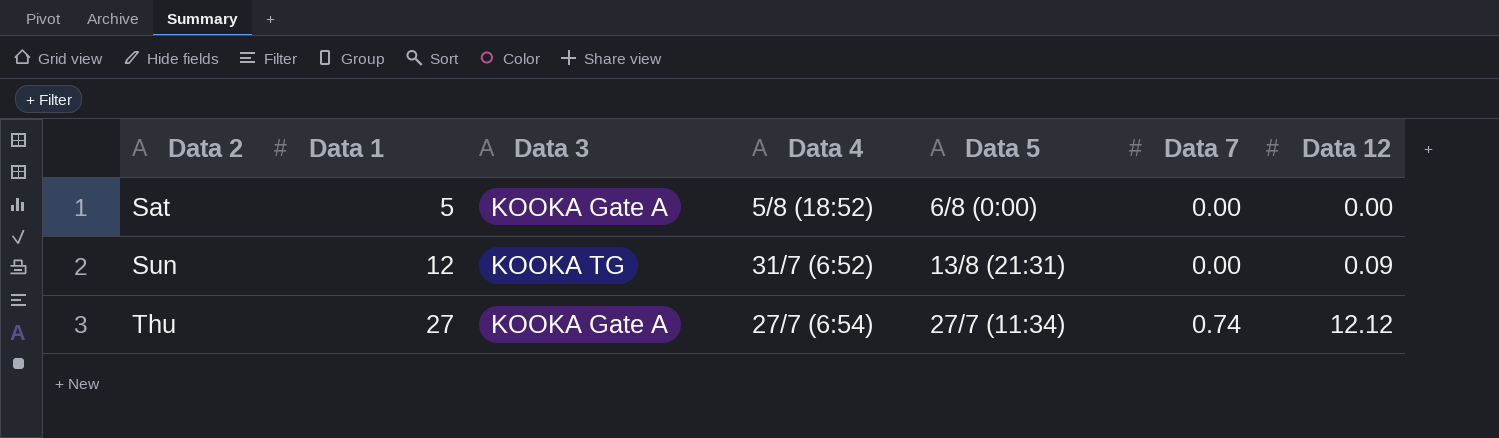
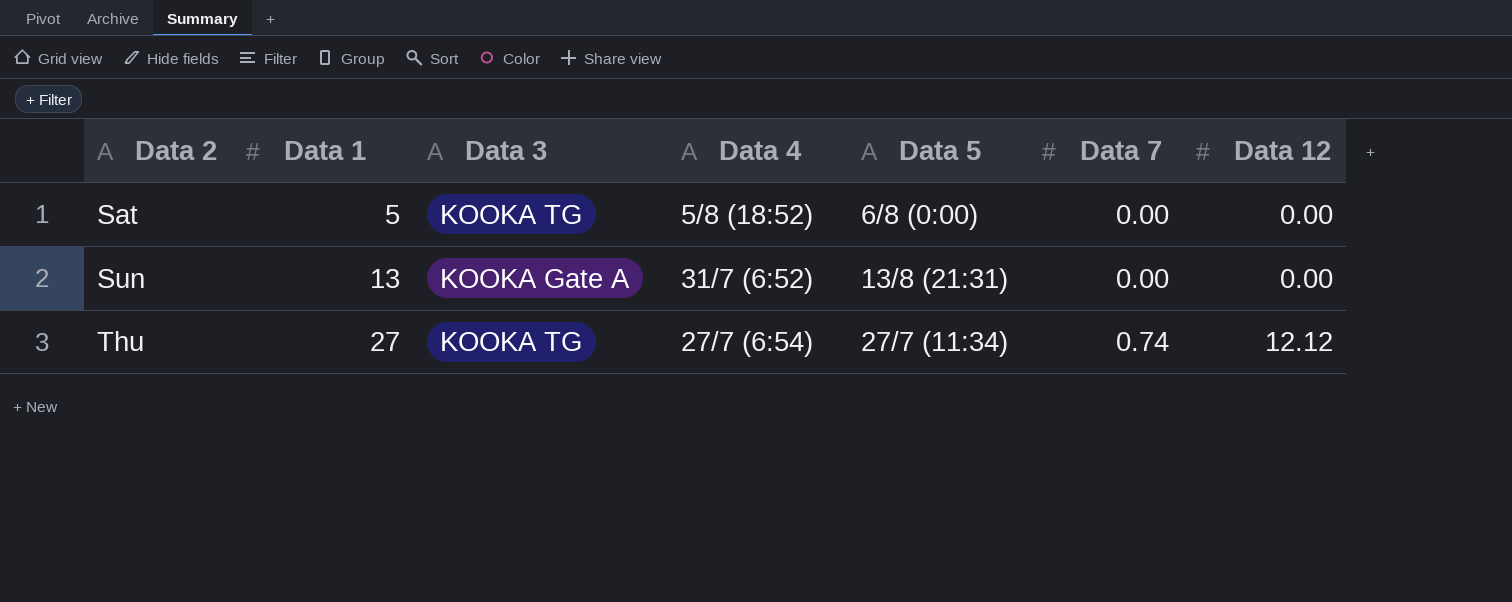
Sat | Data 3: KOOKA Gate A -> KOOKA TG
Sun | Data 1: 12 -> 13
Sun | Data 3: KOOKA TG -> KOOKA Gate A
Sun | Data 12: 0.09 -> 0.00
Thu | Data 3: KOOKA Gate A -> KOOKA TG

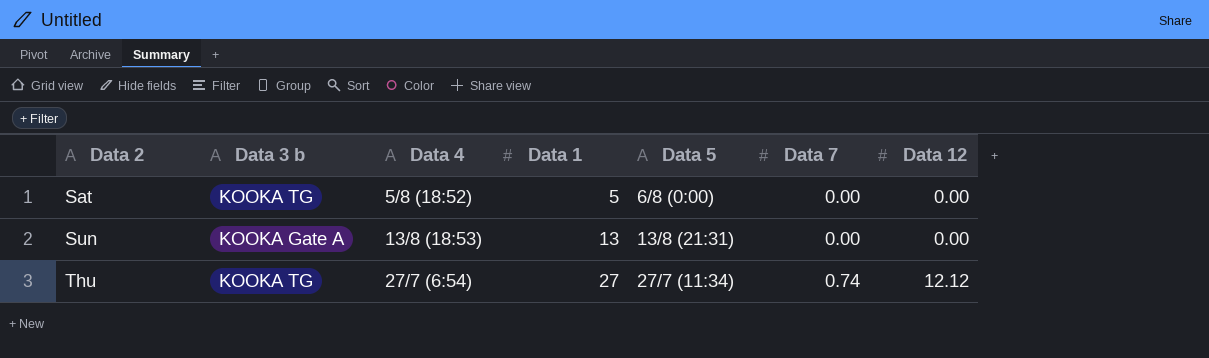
column name: Data 3 -> Data 3 b
column Data 1 | position: 2 -> 4
Sun | Data 4: 31/7 (6:52) -> 13/8 (18:53)

